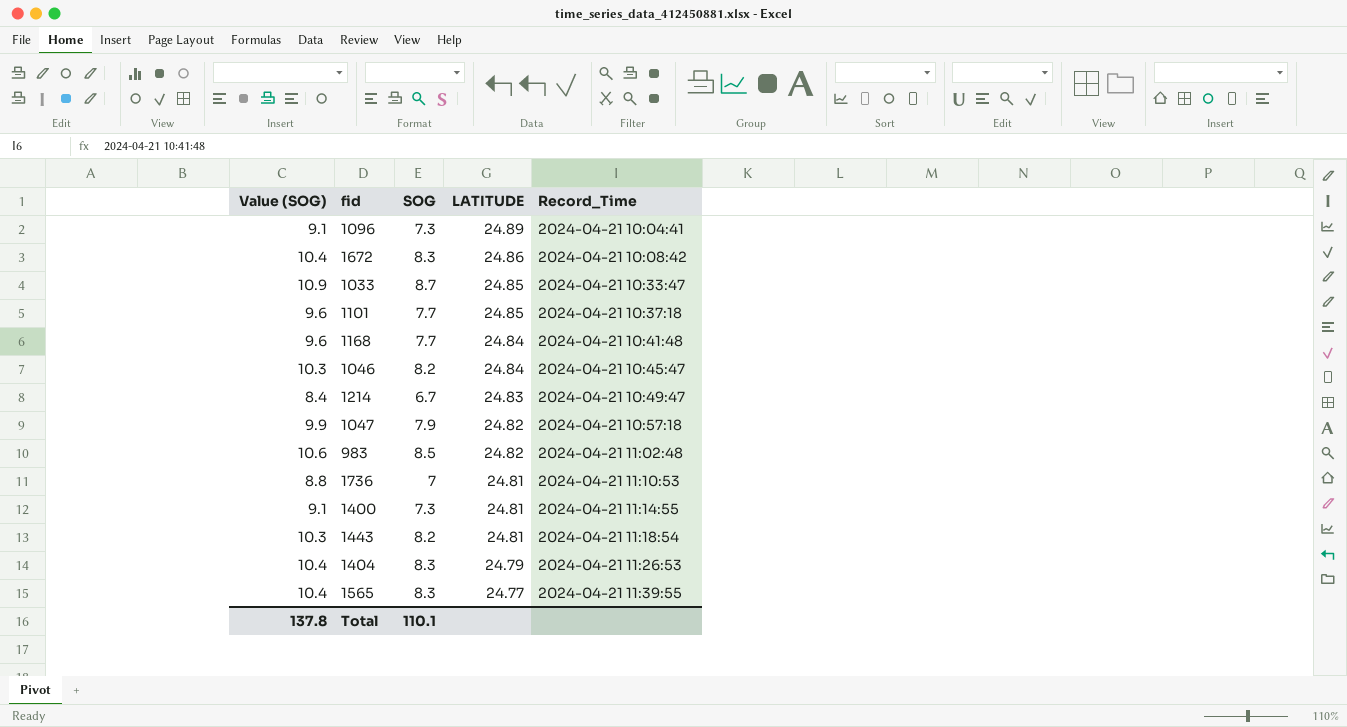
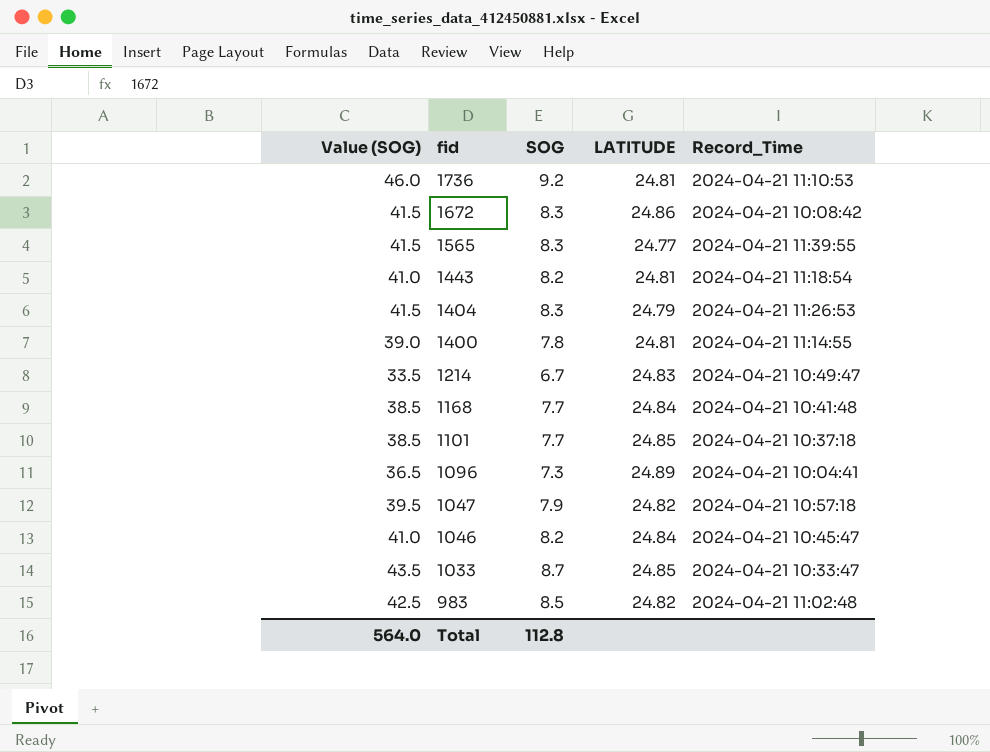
row order: LATITUDE descending -> fid descending
column Value (SOG) | formula: [SOG] * 1.25 -> [SOG] * 5
1736 | SOG: 7 -> 9.2
1400 | SOG: 7.3 -> 7.8
Total | Value (SOG): 137.8 -> 564.0
Total | SOG: 110.1 -> 112.8

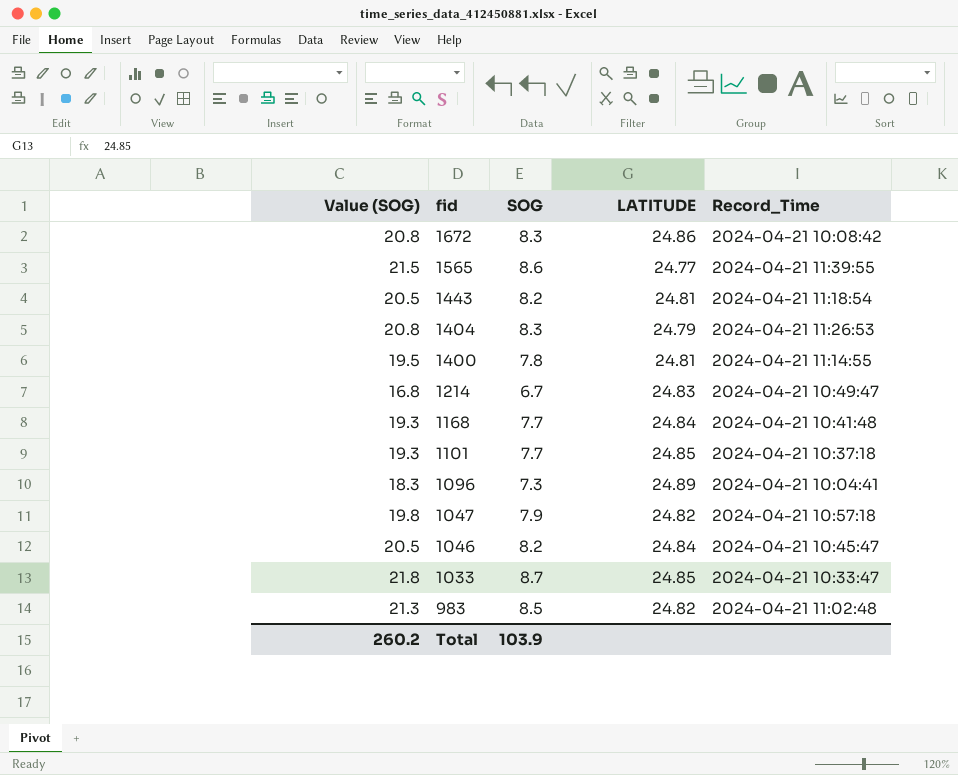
column Value (SOG) | formula: [SOG] * 5 -> [SOG] * 2.5
row 1736: 46.0 | 9.2 | 24.81 | 2024-04-21 11:10:53 -> none
1565 | SOG: 8.3 -> 8.6
Total | Value (SOG): 564.0 -> 260.2
Total | SOG: 112.8 -> 103.9

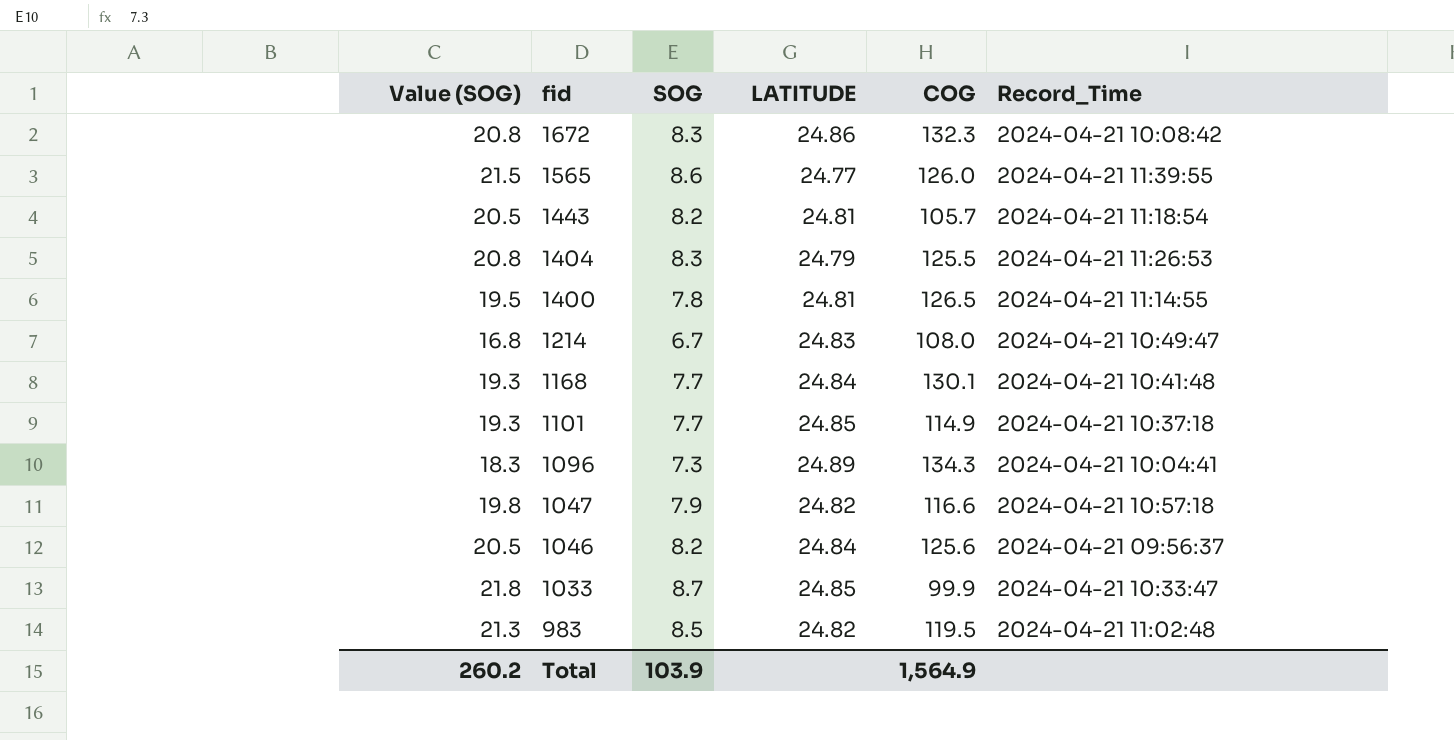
column COG | position: none -> 5
1046 | Record_Time: 2024-04-21 10:45:47 -> 2024-04-21 09:56:37

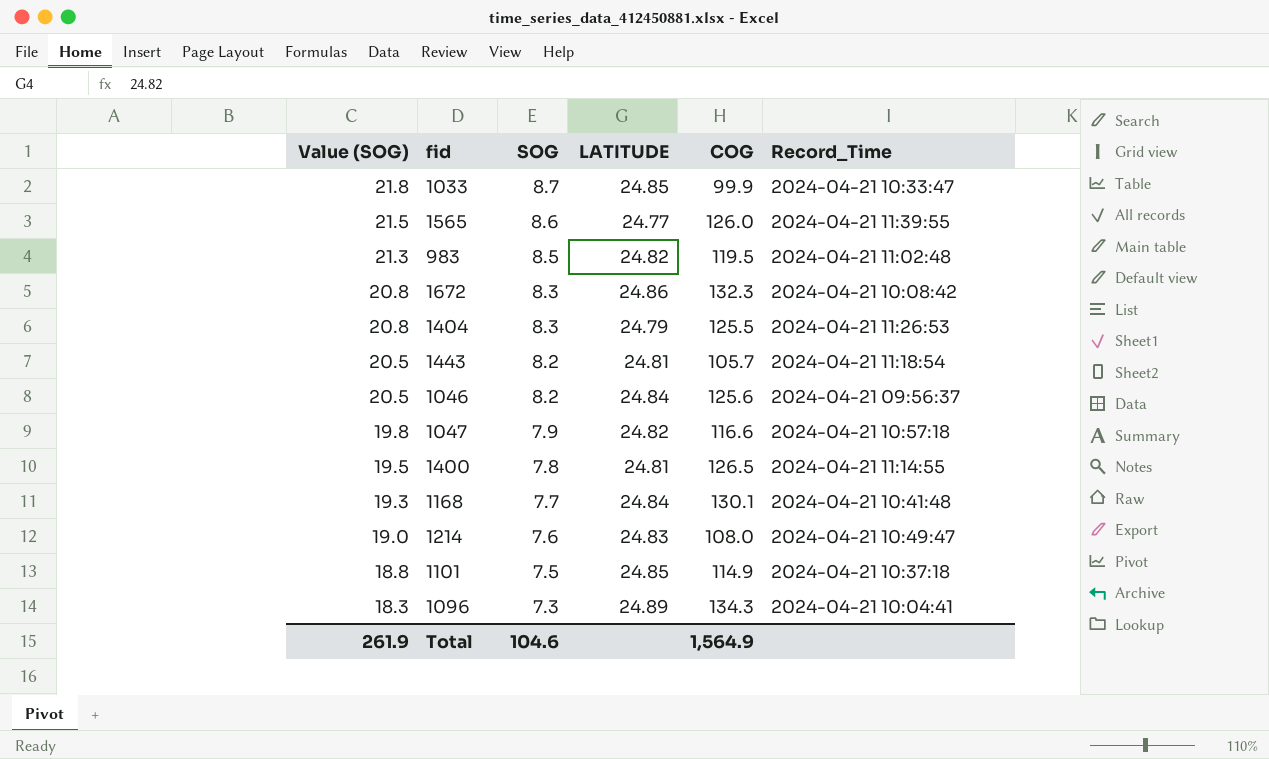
row order: fid descending -> Value (SOG) descending
1214 | Value (SOG): 16.8 -> 19.0
1214 | SOG: 6.7 -> 7.6
1101 | Value (SOG): 19.3 -> 18.8
1101 | SOG: 7.7 -> 7.5
Total | Value (SOG): 260.2 -> 261.9
Total | SOG: 103.9 -> 104.6

